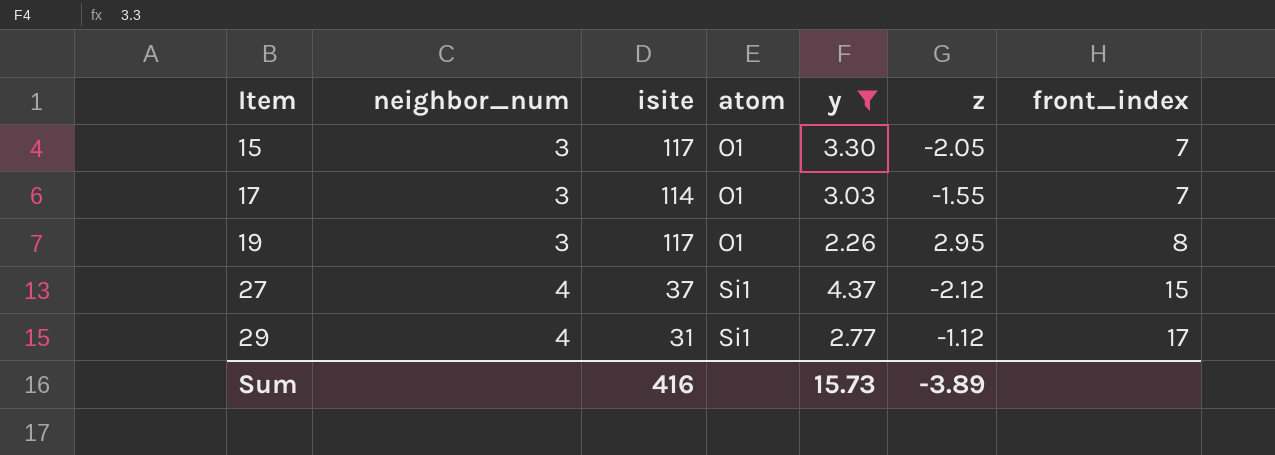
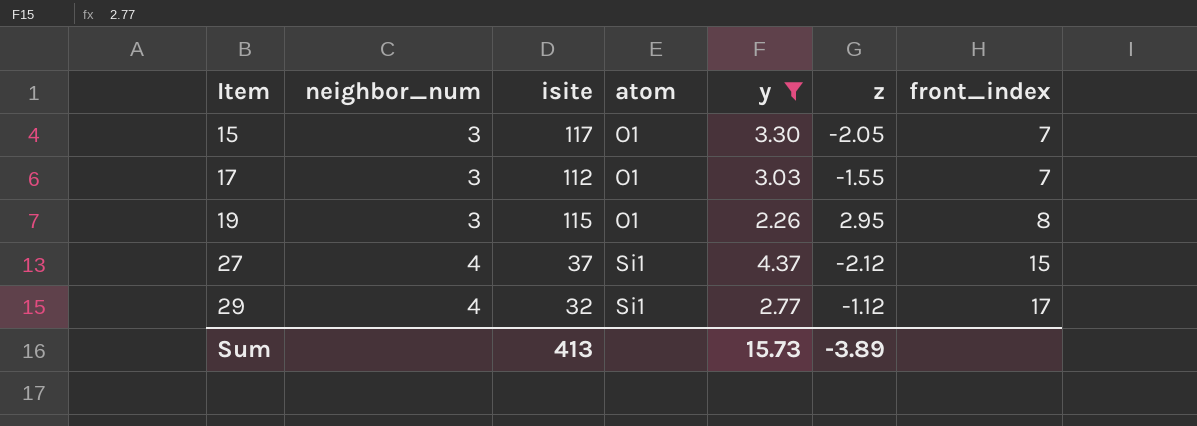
17 | isite: 114 -> 112
19 | isite: 117 -> 115
29 | isite: 31 -> 32
Sum | isite: 416 -> 413

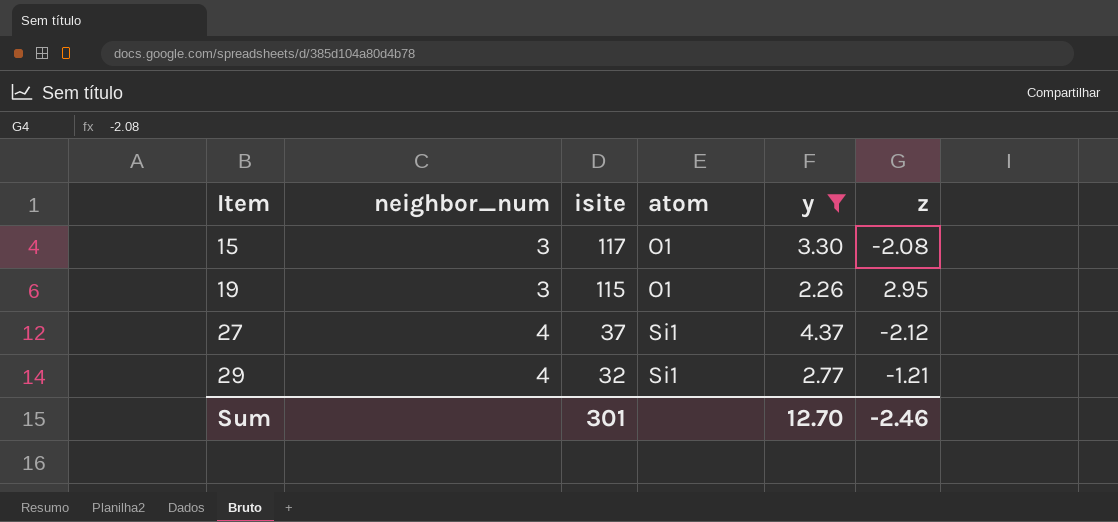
column front_index | position: 7 -> none
row 17: 3 | 112 | O1 | 3.03 | -1.55 | 7 -> none
15 | z: -2.05 -> -2.08
29 | z: -1.12 -> -1.21
Sum | isite: 413 -> 301
Sum | y: 15.73 -> 12.70
Sum | z: -3.89 -> -2.46

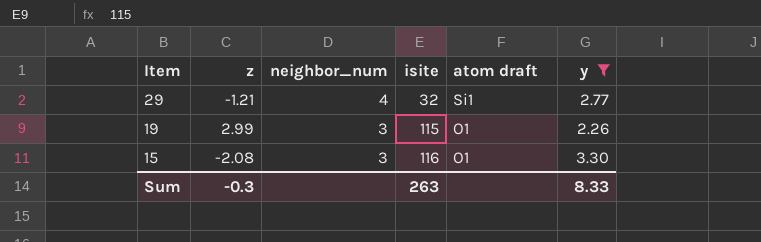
row order: Item ascending -> Item descending
column z | position: 6 -> 2
column name: atom -> atom draft
row 27: 4 | 37 | Si1 | 4.37 | -2.12 -> none
19 | z: 2.95 -> 2.99
15 | isite: 117 -> 116
Sum | z: -2.46 -> -0.3
Sum | isite: 301 -> 263
Sum | y: 12.70 -> 8.33

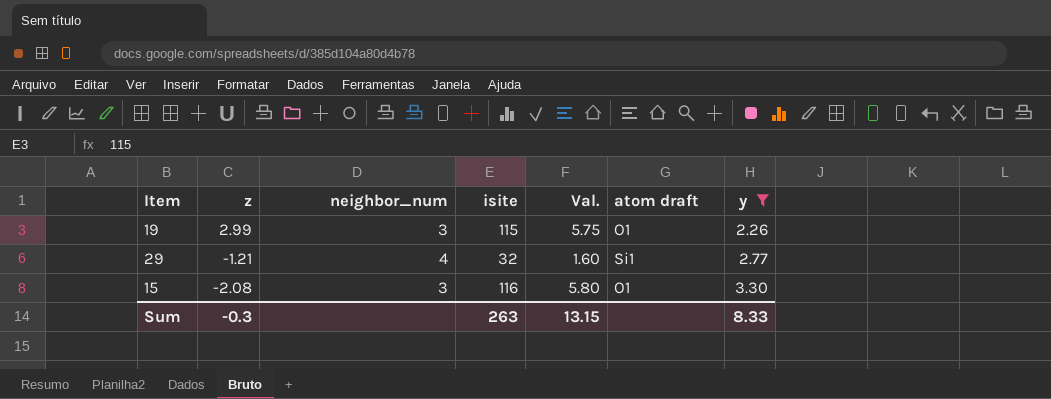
row order: Item descending -> z descending
column Val. | formula: none -> [isite] * 0.05

